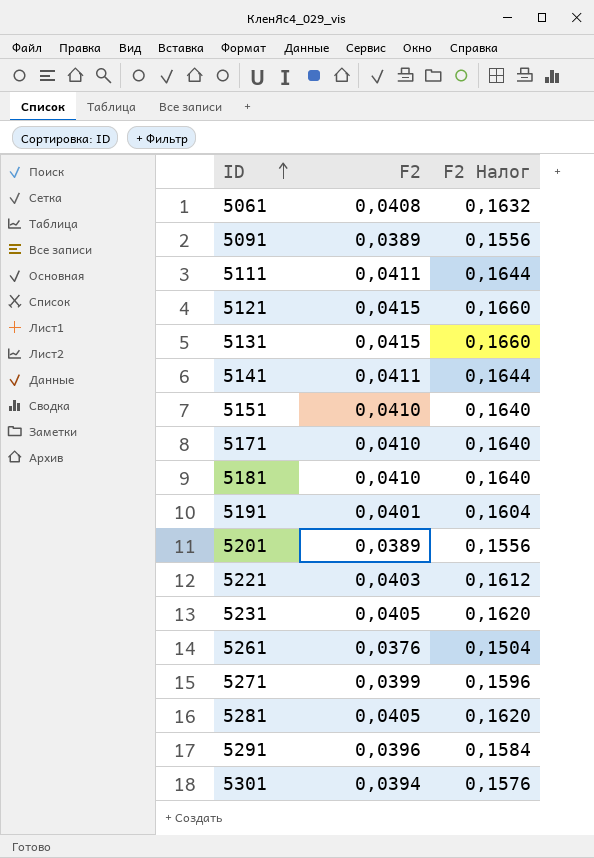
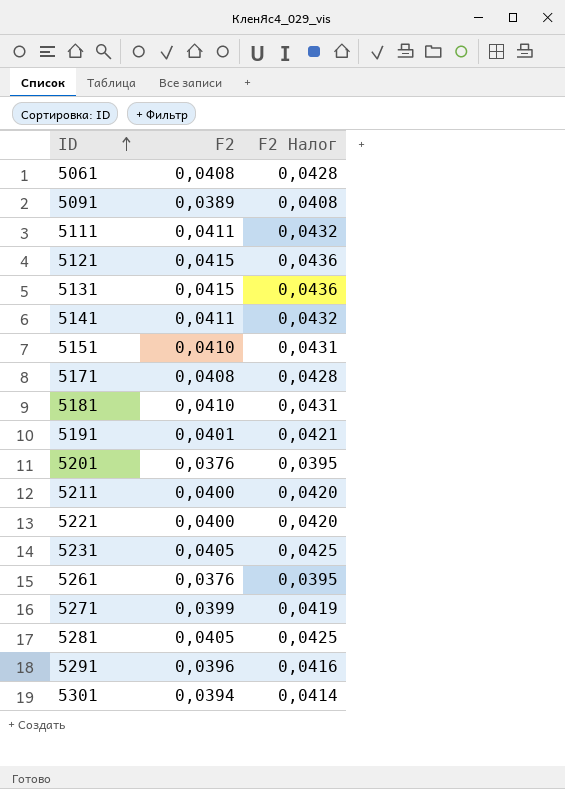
column F2 Налог | formula: [F2] * 4 -> [F2] * 1,05
5171 | F2: 0,0410 -> 0,0408
5201 | F2: 0,0389 -> 0,0376
row 5211: none -> 0,0400 | 0,0420
5221 | F2: 0,0403 -> 0,0400

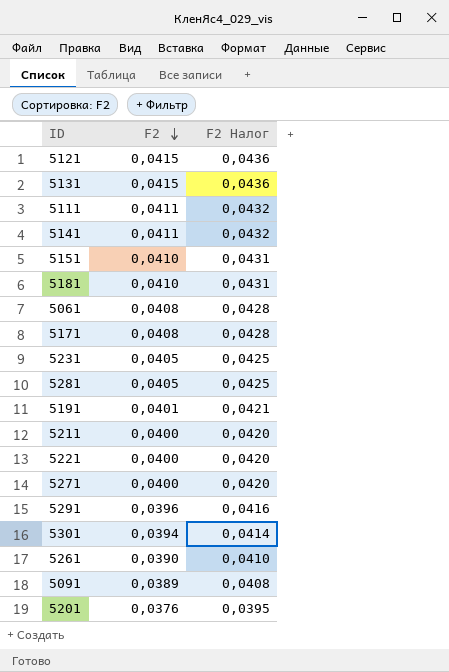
row order: ID ascending -> F2 descending
5271 | F2: 0,0399 -> 0,0400
5271 | F2 Налог: 0,0419 -> 0,0420
5261 | F2: 0,0376 -> 0,0390
5261 | F2 Налог: 0,0395 -> 0,0410

